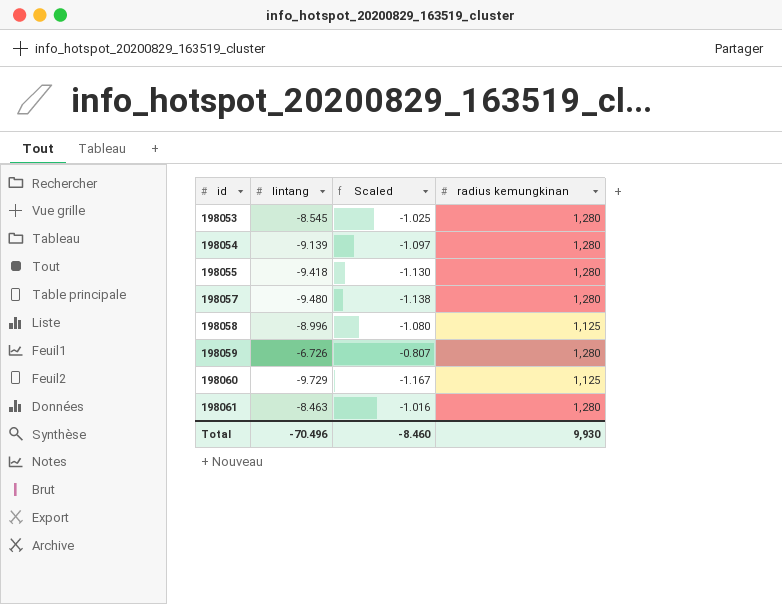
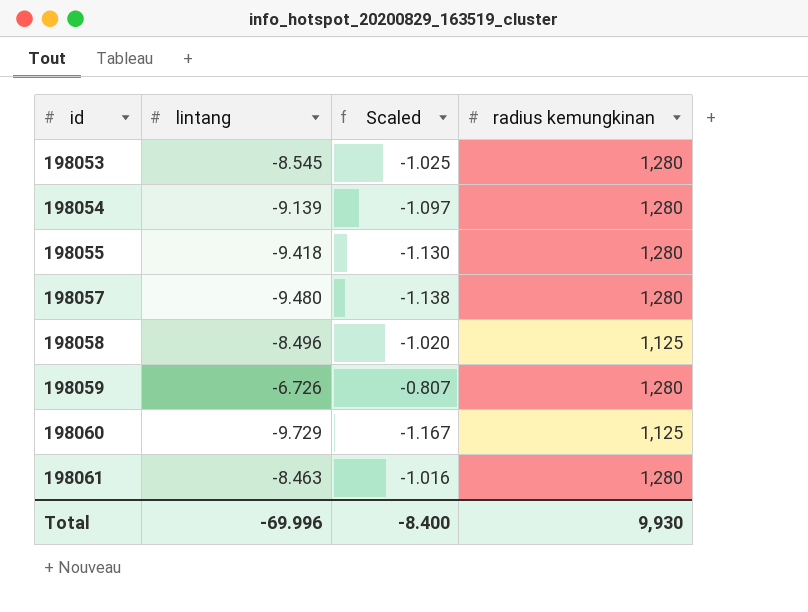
198058 | lintang: -8.996 -> -8.496
198058 | Scaled: -1.080 -> -1.020
Total | lintang: -70.496 -> -69.996
Total | Scaled: -8.460 -> -8.400

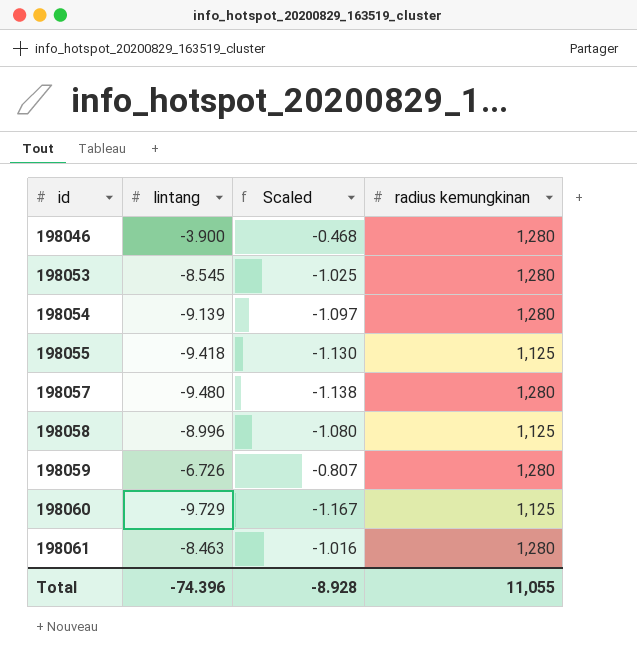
row 198046: none -> -3.900 | -0.468 | 1,280
198055 | radius kemungkinan: 1,280 -> 1,125
198058 | lintang: -8.496 -> -8.996
198058 | Scaled: -1.020 -> -1.080
Total | lintang: -69.996 -> -74.396
Total | Scaled: -8.400 -> -8.928
Total | radius kemungkinan: 9,930 -> 11,055

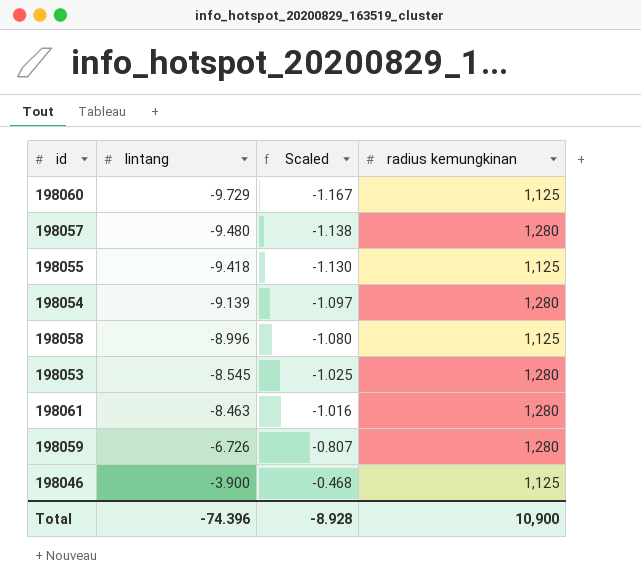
row order: id ascending -> lintang ascending
198046 | radius kemungkinan: 1,280 -> 1,125
Total | radius kemungkinan: 11,055 -> 10,900

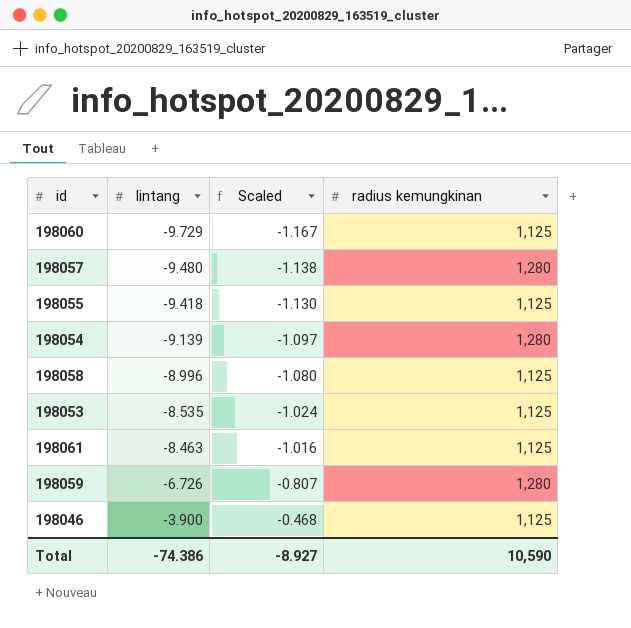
198053 | lintang: -8.545 -> -8.535
198053 | Scaled: -1.025 -> -1.024
198053 | radius kemungkinan: 1,280 -> 1,125
198061 | radius kemungkinan: 1,280 -> 1,125
Total | lintang: -74.396 -> -74.386
Total | Scaled: -8.928 -> -8.927
Total | radius kemungkinan: 10,900 -> 10,590

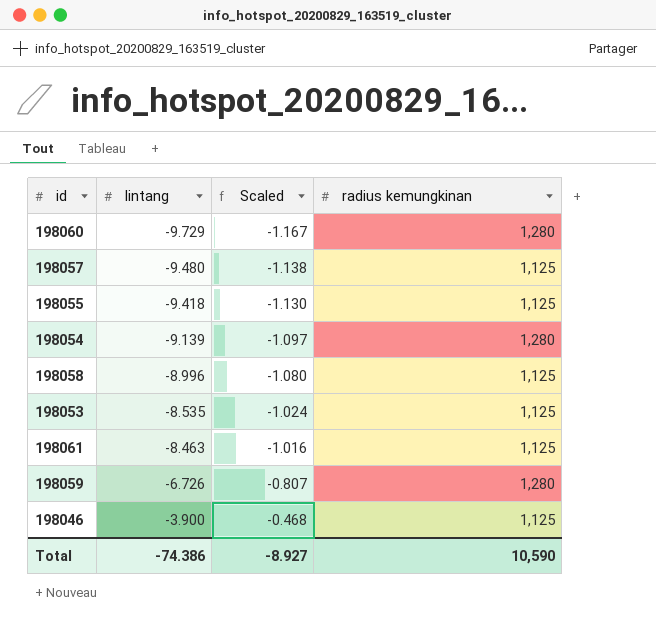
198060 | radius kemungkinan: 1,125 -> 1,280
198057 | radius kemungkinan: 1,280 -> 1,125

